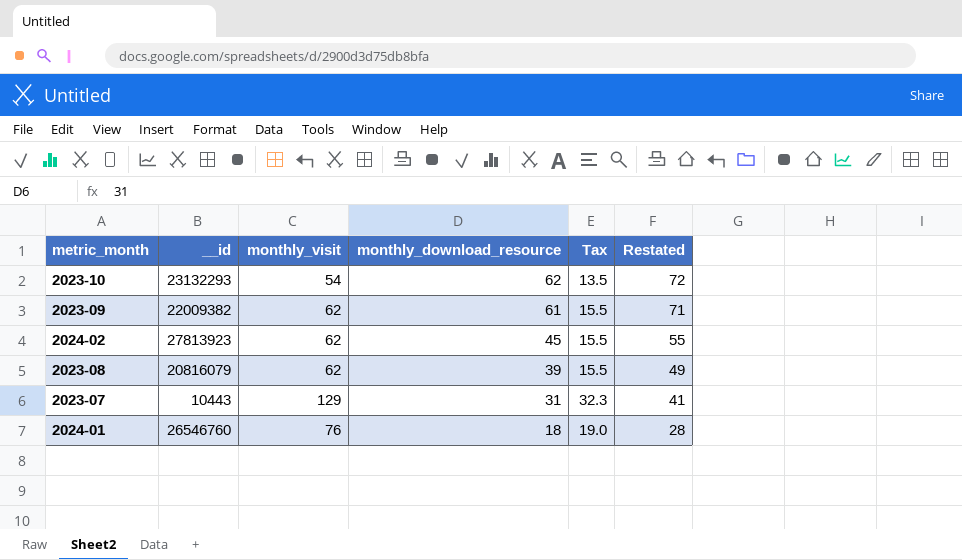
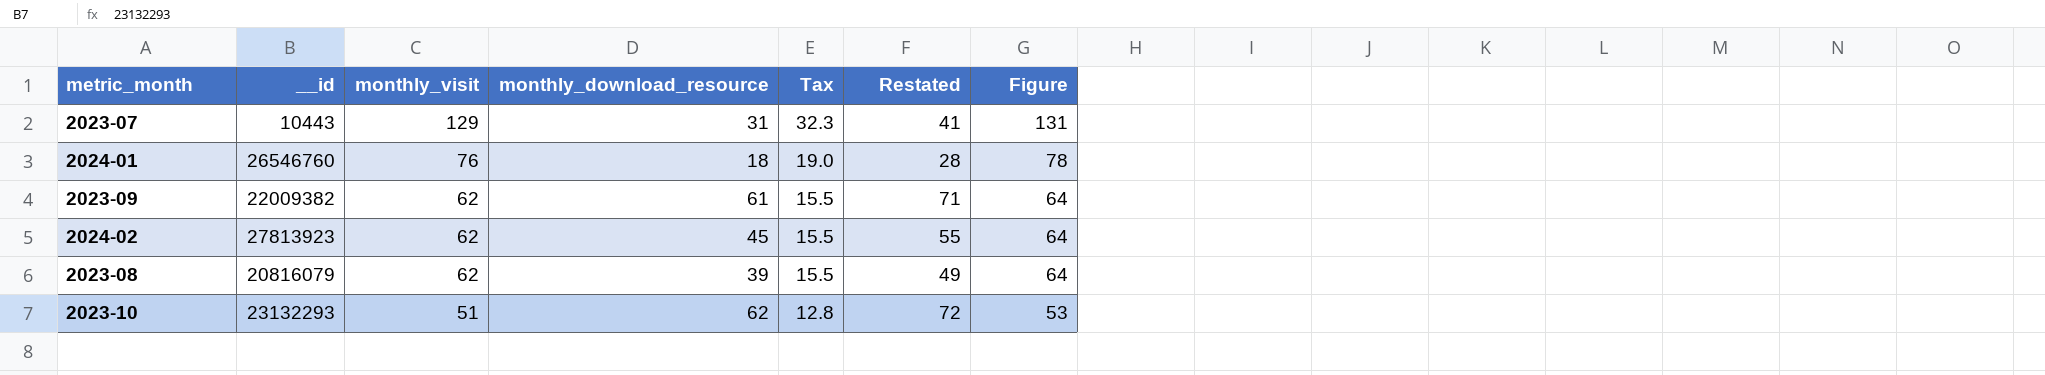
row order: monthly_download_resource descending -> monthly_visit descending
column Figure | formula: none -> [monthly_visit] + 2
2023-10 | monthly_visit: 54 -> 51
2023-10 | Tax: 13.5 -> 12.8

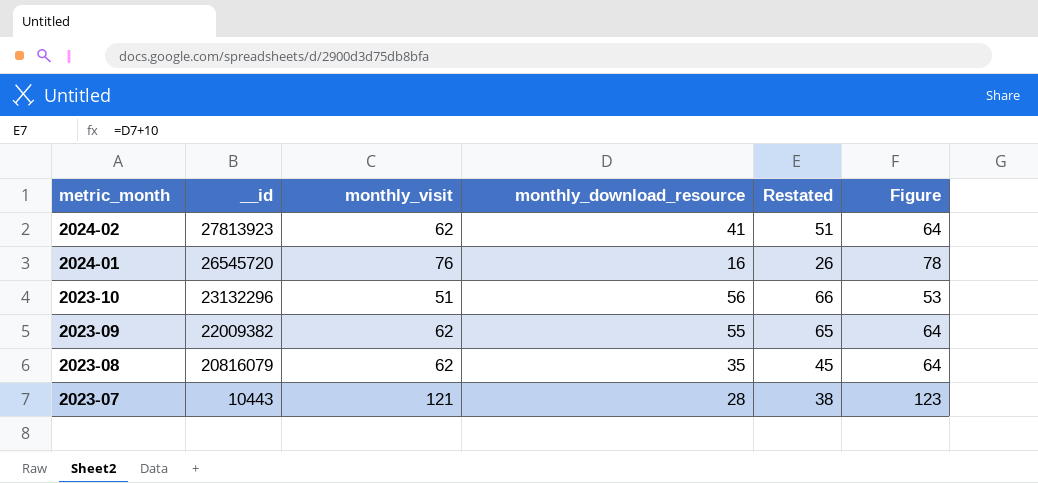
row order: monthly_visit descending -> metric_month descending
column Tax | formula: [monthly_visit] * 0.25 -> none
2024-02 | monthly_download_resource: 45 -> 41
2024-02 | Restated: 55 -> 51
2024-01 | __id: 26546760 -> 26545720
2024-01 | monthly_download_resource: 18 -> 16
2024-01 | Restated: 28 -> 26
2023-10 | __id: 23132293 -> 23132296
2023-10 | monthly_download_resource: 62 -> 56
2023-10 | Restated: 72 -> 66
2023-09 | monthly_download_resource: 61 -> 55
2023-09 | Restated: 71 -> 65
2023-08 | monthly_download_resource: 39 -> 35
2023-08 | Restated: 49 -> 45
2023-07 | monthly_visit: 129 -> 121
2023-07 | monthly_download_resource: 31 -> 28
2023-07 | Restated: 41 -> 38
2023-07 | Figure: 131 -> 123

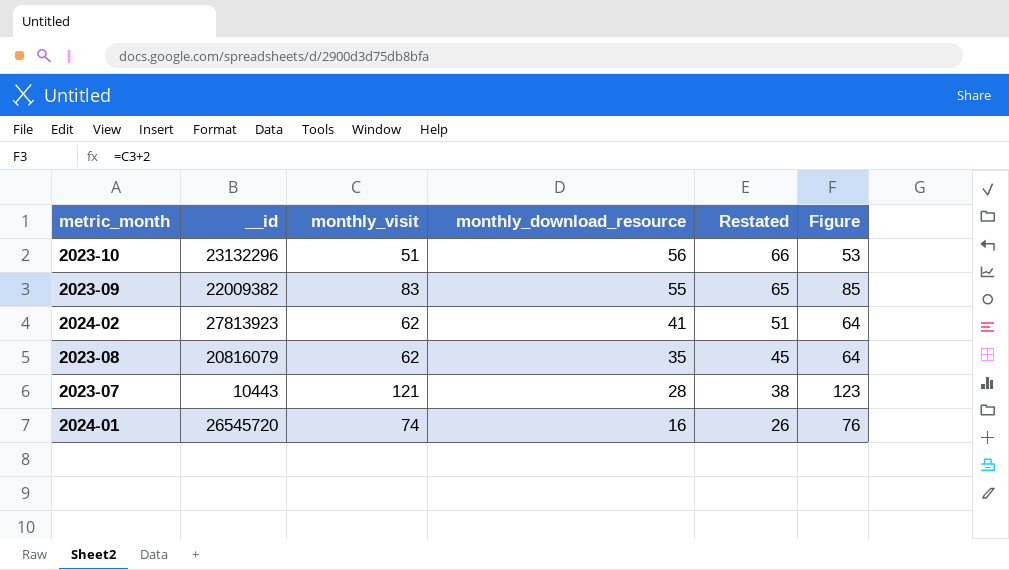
row order: metric_month descending -> monthly_download_resource descending
2023-09 | monthly_visit: 62 -> 83
2023-09 | Figure: 64 -> 85
2024-01 | monthly_visit: 76 -> 74
2024-01 | Figure: 78 -> 76

